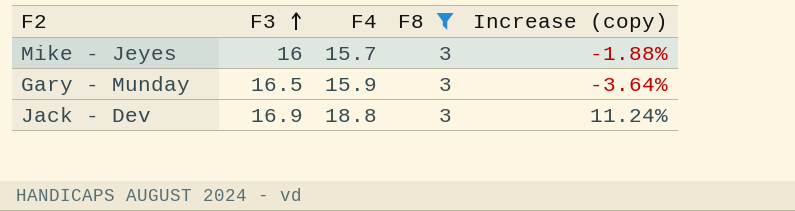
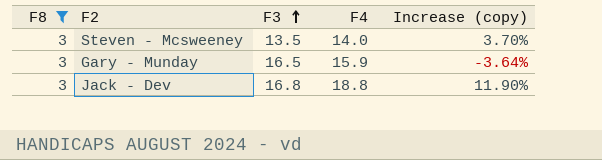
column F8 | position: 4 -> 1
row Mike - Jeyes: 16 | 15.7 | 3 | -1.88% -> none
row Steven - Mcsweeney: none -> 3 | 13.5 | 14.0 | 3.70%
Jack - Dev | F3: 16.9 -> 16.8
Jack - Dev | Increase (copy): 11.24% -> 11.90%

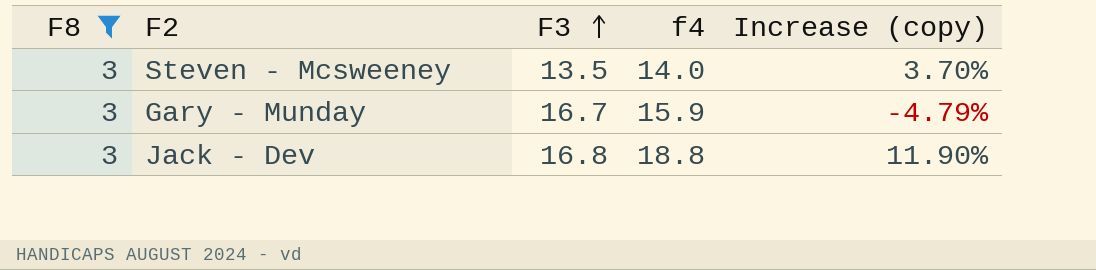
column name: F4 -> f4
Gary - Munday | F3: 16.5 -> 16.7
Gary - Munday | Increase (copy): -3.64% -> -4.79%

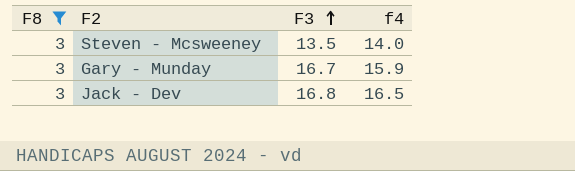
column Increase (copy) | formula: ([f4] - [F3]) / [F3] -> none
Jack - Dev | f4: 18.8 -> 16.5

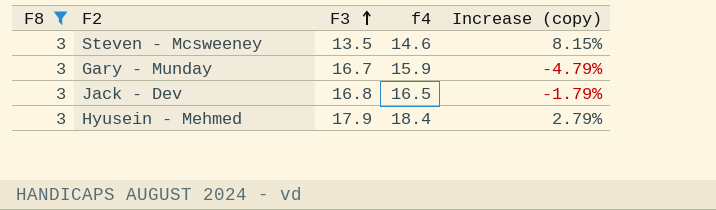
column Increase (copy) | formula: none -> ([f4] - [F3]) / [F3]
Steven - Mcsweeney | f4: 14.0 -> 14.6
row Hyusein - Mehmed: none -> 3 | 17.9 | 18.4 | 2.79%

